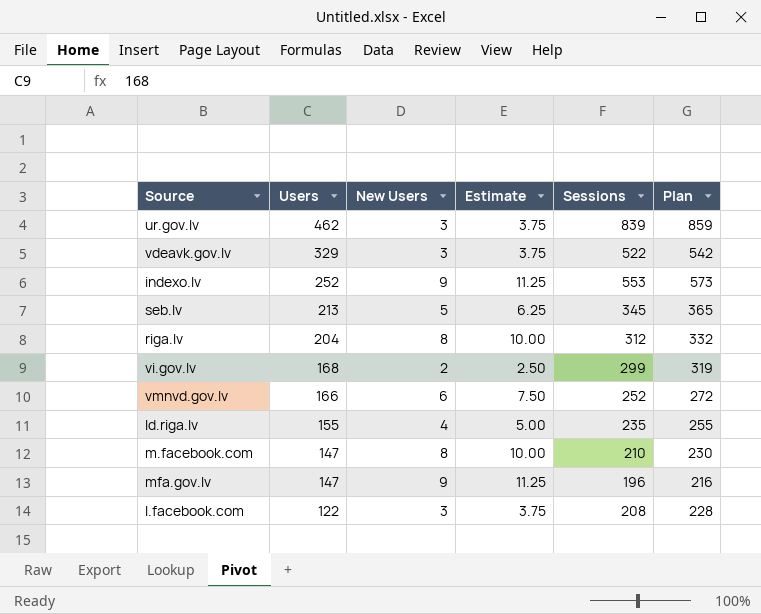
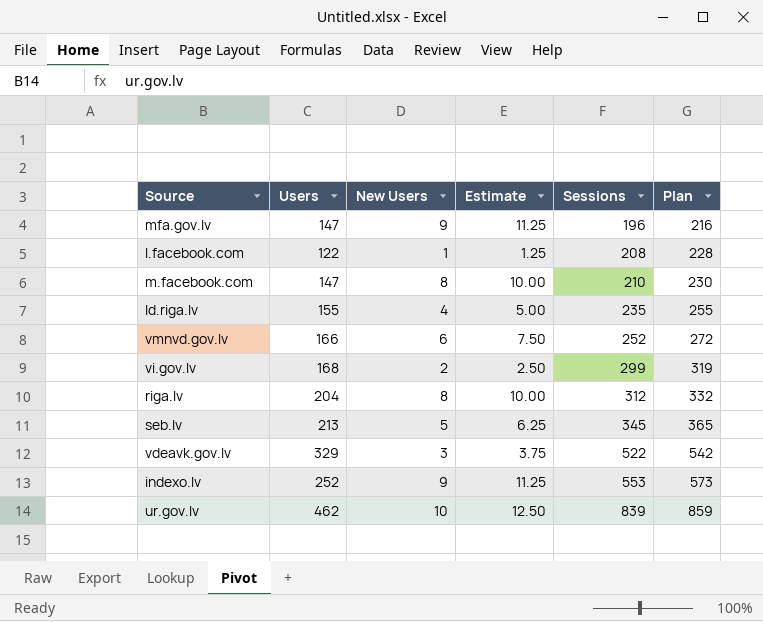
row order: Users descending -> Sessions ascending
l.facebook.com | New Users: 3 -> 1
l.facebook.com | Estimate: 3.75 -> 1.25
ur.gov.lv | New Users: 3 -> 10
ur.gov.lv | Estimate: 3.75 -> 12.50

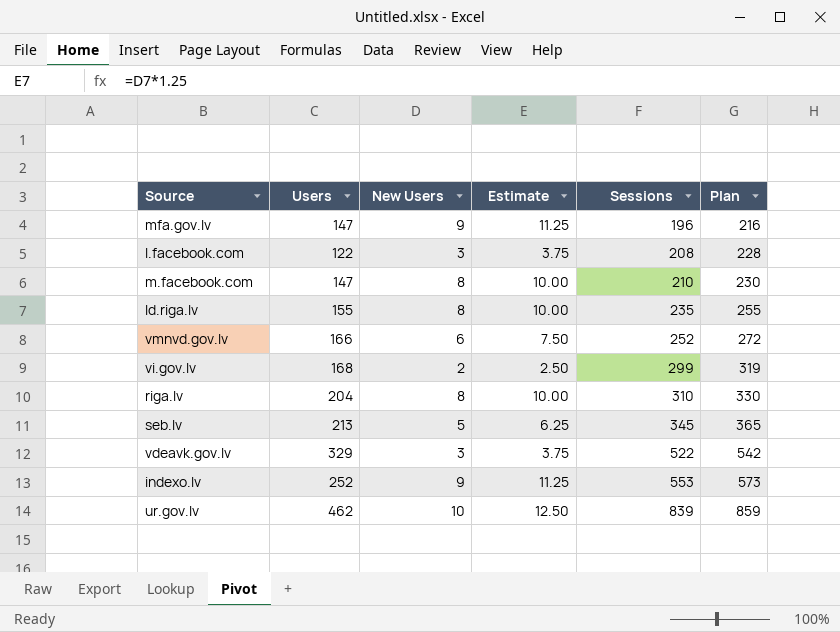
l.facebook.com | New Users: 1 -> 3
l.facebook.com | Estimate: 1.25 -> 3.75
ld.riga.lv | New Users: 4 -> 8
ld.riga.lv | Estimate: 5.00 -> 10.00
riga.lv | Sessions: 312 -> 310
riga.lv | Plan: 332 -> 330

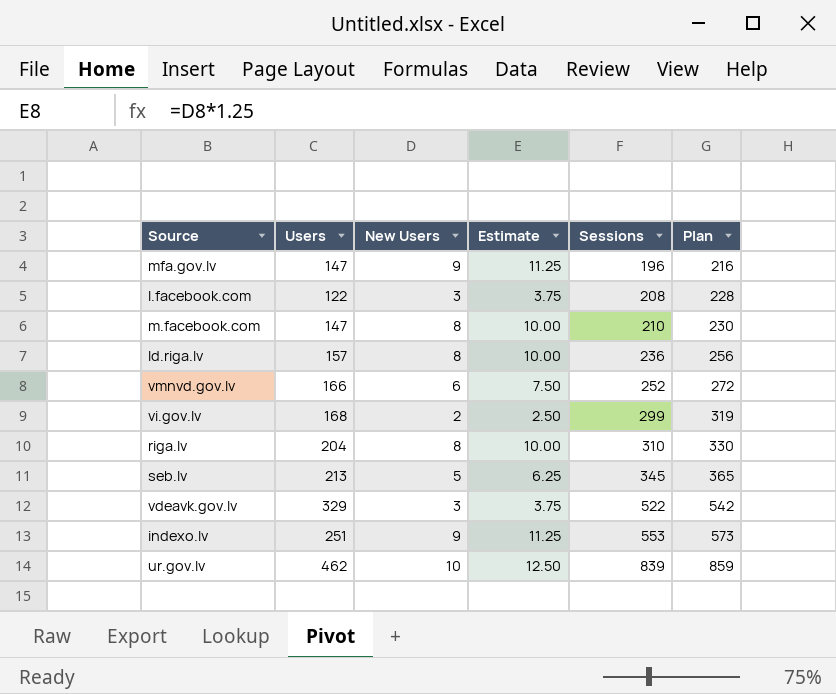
ld.riga.lv | Users: 155 -> 157
ld.riga.lv | Sessions: 235 -> 236
ld.riga.lv | Plan: 255 -> 256
indexo.lv | Users: 252 -> 251

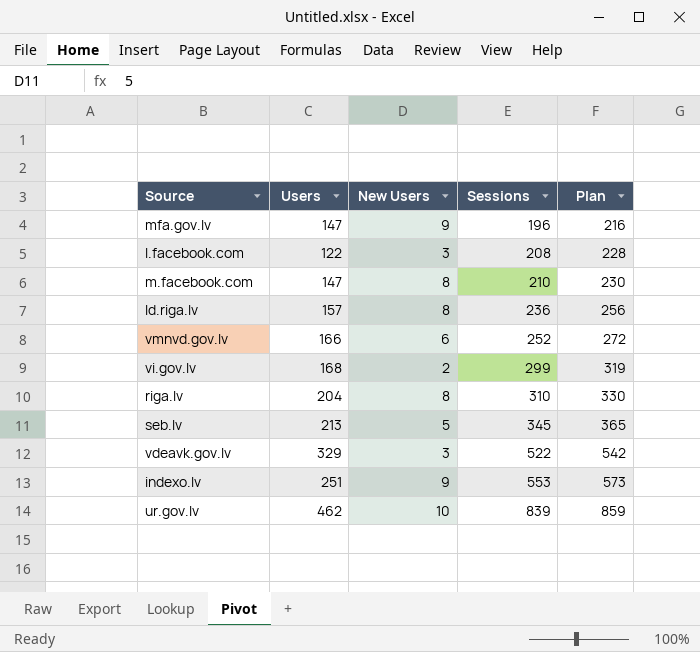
column Estimate | formula: [New Users] * 1.25 -> none

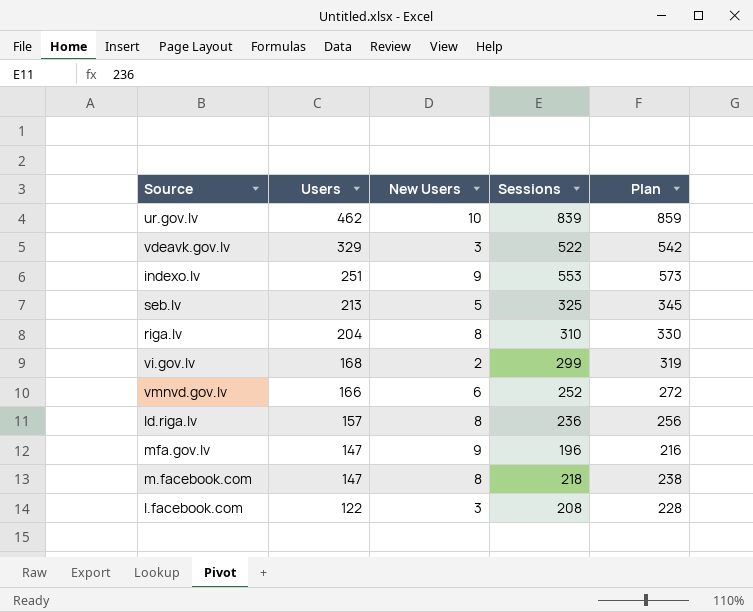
row order: Sessions ascending -> Users descending
seb.lv | Sessions: 345 -> 325
seb.lv | Plan: 365 -> 345
m.facebook.com | Sessions: 210 -> 218
m.facebook.com | Plan: 230 -> 238

